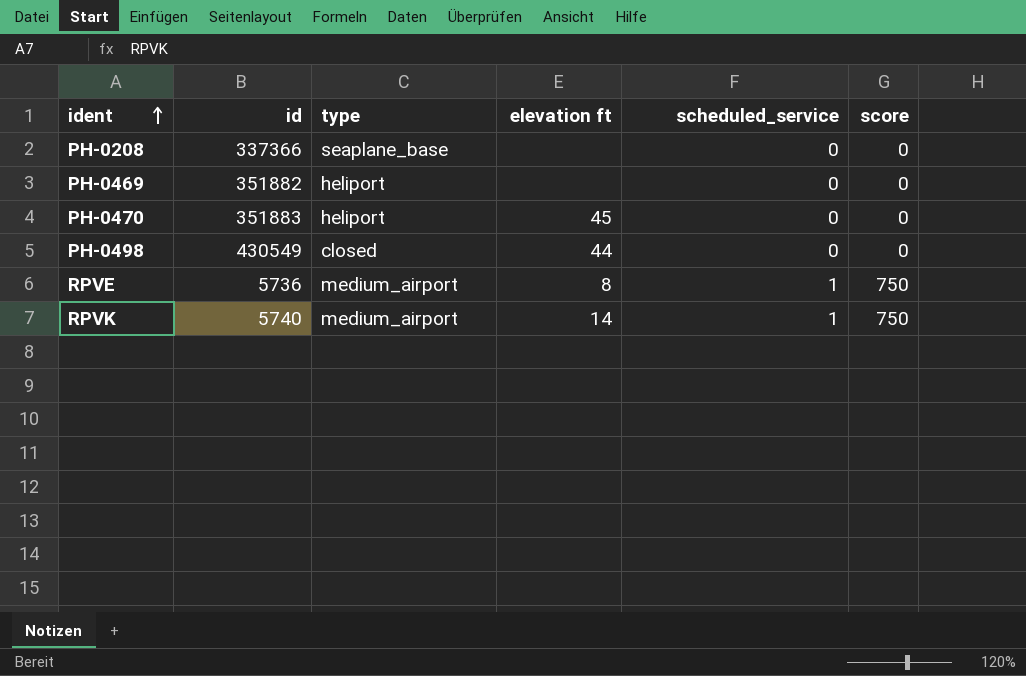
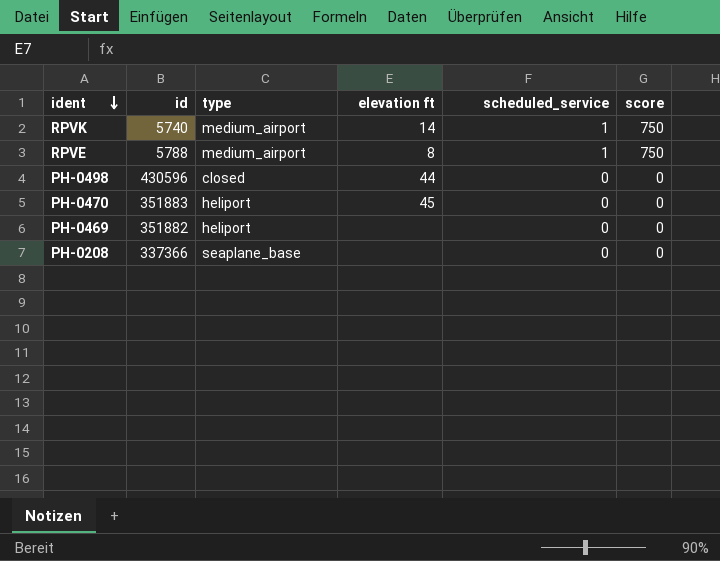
row order: ident ascending -> ident descending
RPVE | id: 5736 -> 5788
PH-0498 | id: 430549 -> 430596

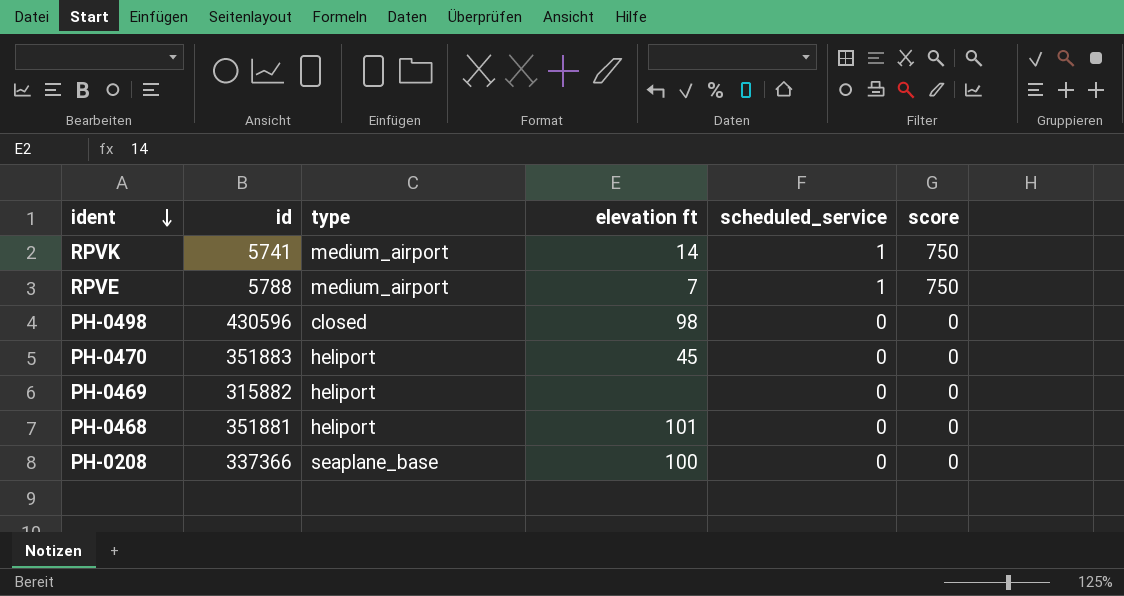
RPVK | id: 5740 -> 5741
RPVE | elevation ft: 8 -> 7
PH-0498 | elevation ft: 44 -> 98
PH-0469 | id: 351882 -> 315882
row PH-0468: none -> 351881 | heliport | 101 | 0 | 0
PH-0208 | elevation ft: none -> 100

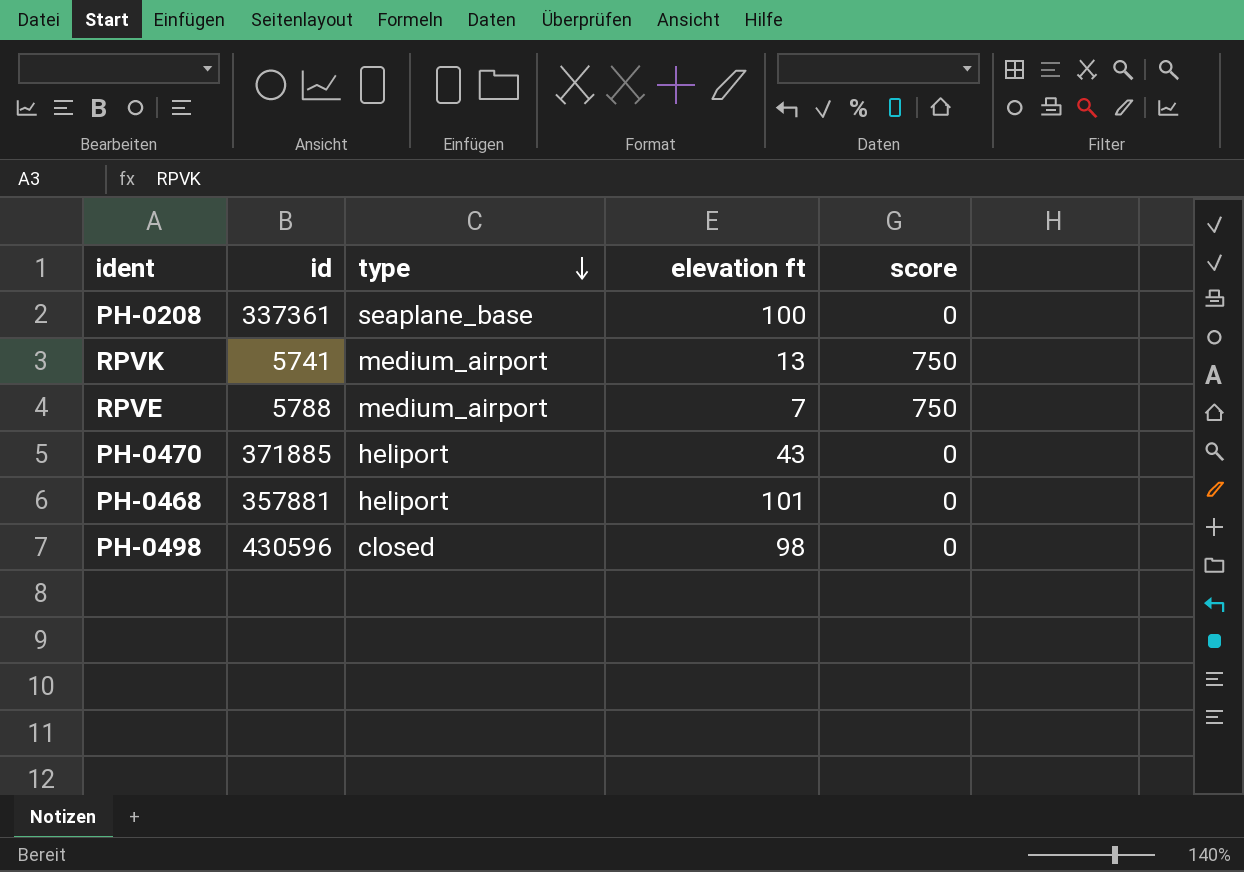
row order: ident descending -> type descending
column scheduled_service | position: 5 -> none
row PH-0469: 315882 | heliport | none | 0 | 0 -> none
PH-0208 | id: 337366 -> 337361
RPVK | elevation ft: 14 -> 13
PH-0470 | id: 351883 -> 371885
PH-0470 | elevation ft: 45 -> 43
PH-0468 | id: 351881 -> 357881

